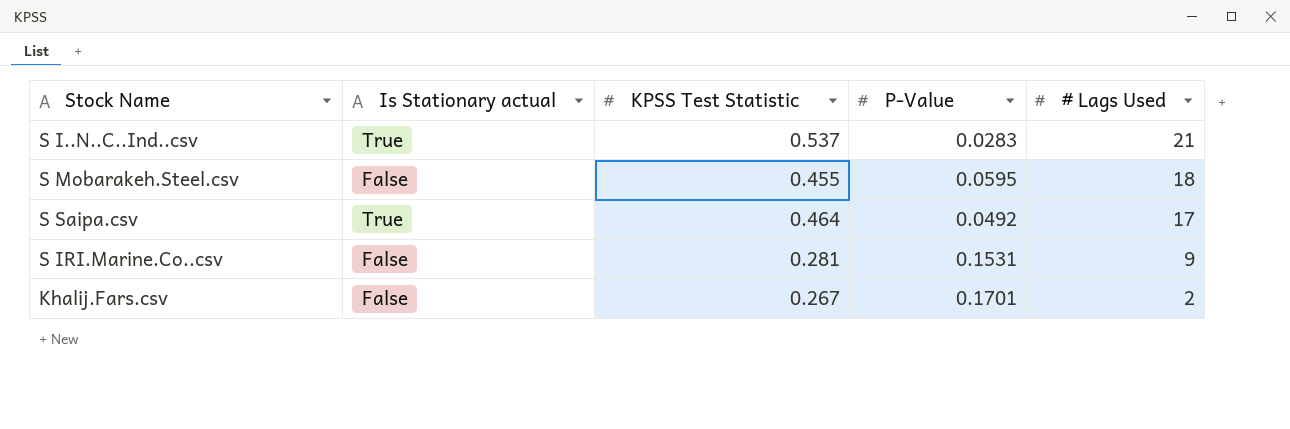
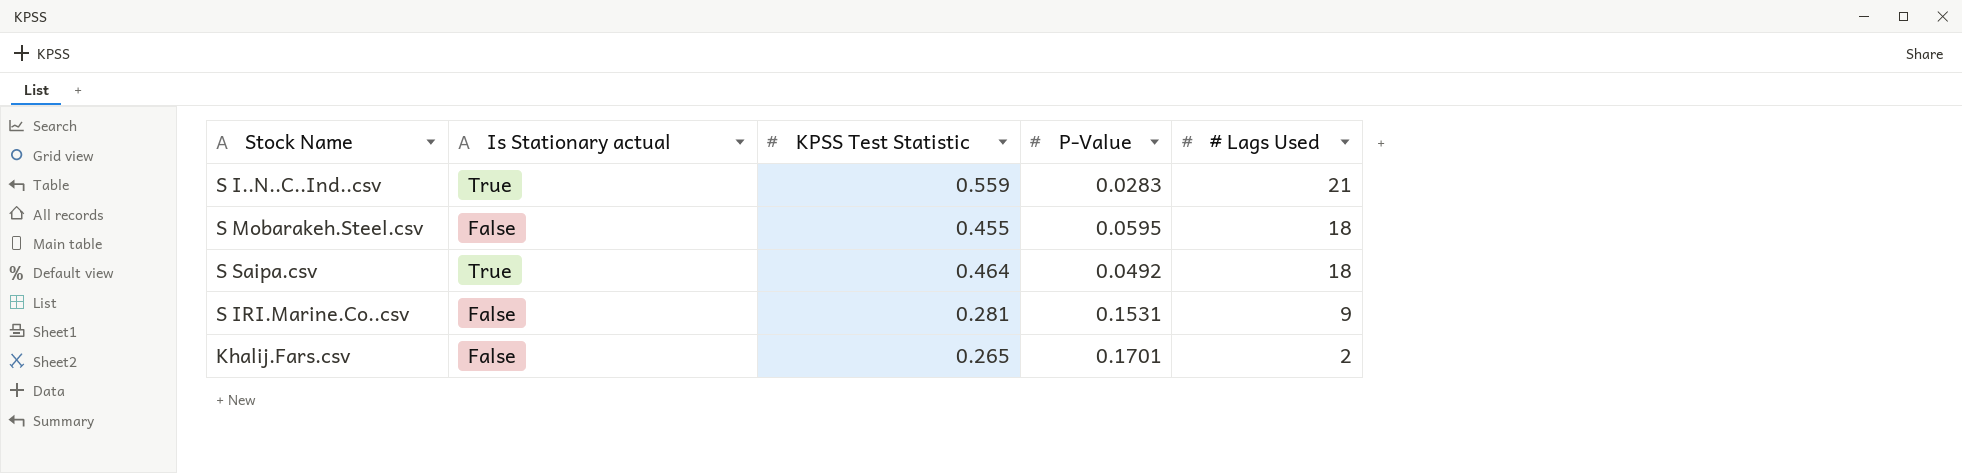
S I..N..C..Ind..csv | KPSS Test Statistic: 0.537 -> 0.559
S Saipa.csv | # Lags Used: 17 -> 18
Khalij.Fars.csv | KPSS Test Statistic: 0.267 -> 0.265

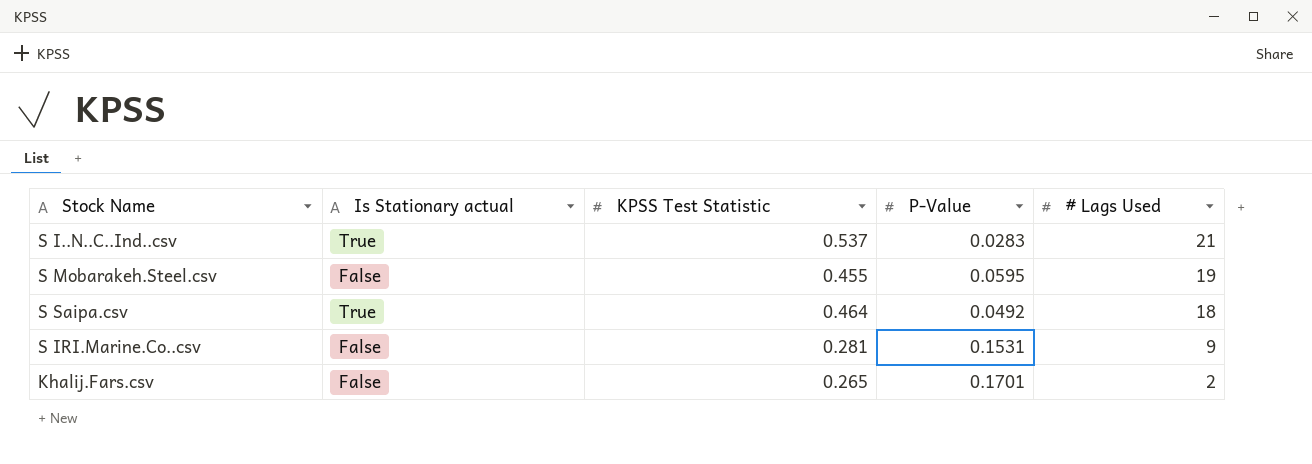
S I..N..C..Ind..csv | KPSS Test Statistic: 0.559 -> 0.537
S Mobarakeh.Steel.csv | # Lags Used: 18 -> 19

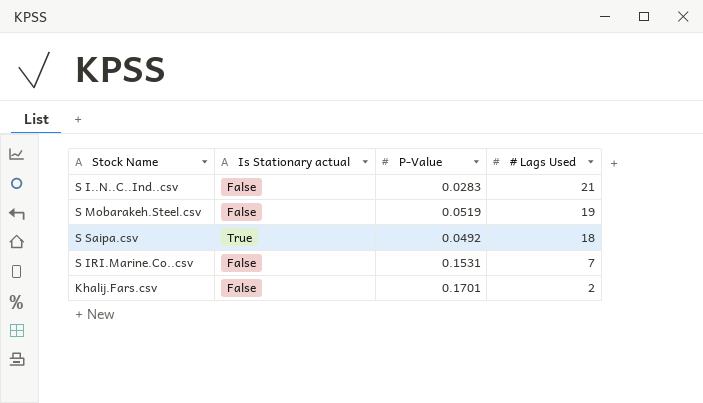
column KPSS Test Statistic | position: 3 -> none
S I..N..C..Ind..csv | Is Stationary actual: True -> False
S Mobarakeh.Steel.csv | P-Value: 0.0595 -> 0.0519
S IRI.Marine.Co..csv | # Lags Used: 9 -> 7

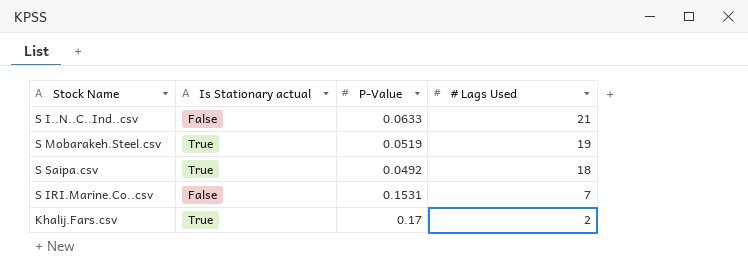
S I..N..C..Ind..csv | P-Value: 0.0283 -> 0.0633
S Mobarakeh.Steel.csv | Is Stationary actual: False -> True
Khalij.Fars.csv | Is Stationary actual: False -> True
Khalij.Fars.csv | P-Value: 0.1701 -> 0.17

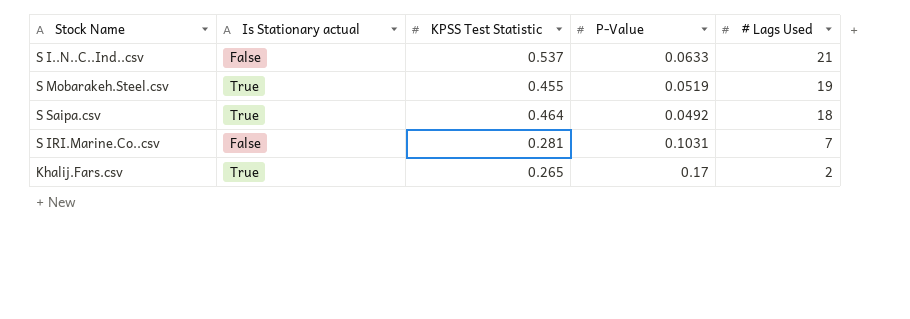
column KPSS Test Statistic | position: none -> 3
S IRI.Marine.Co..csv | P-Value: 0.1531 -> 0.1031

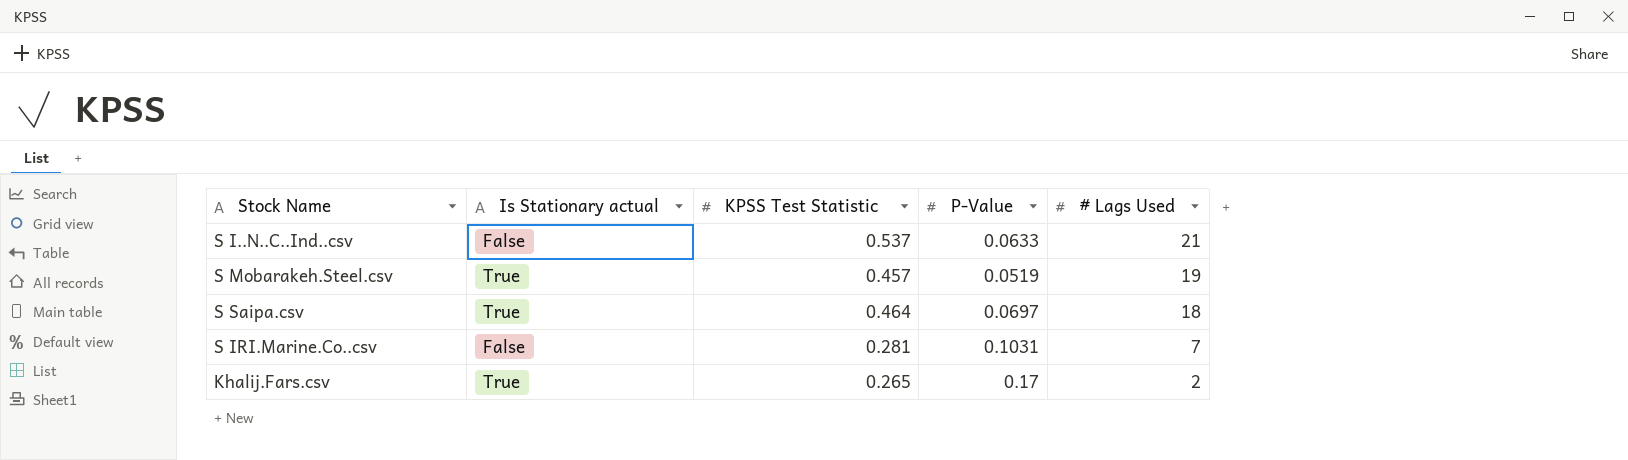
S Mobarakeh.Steel.csv | KPSS Test Statistic: 0.455 -> 0.457
S Saipa.csv | P-Value: 0.0492 -> 0.0697

